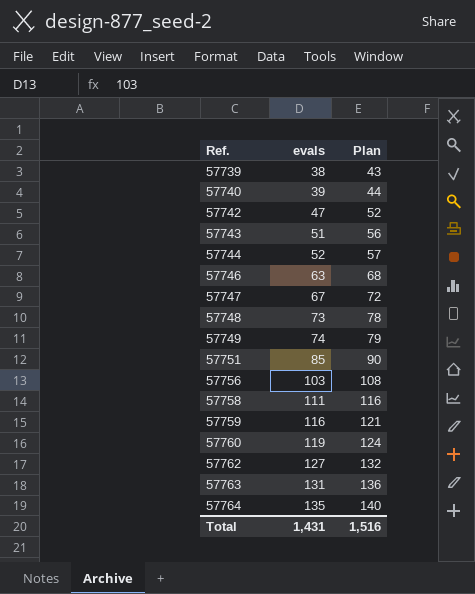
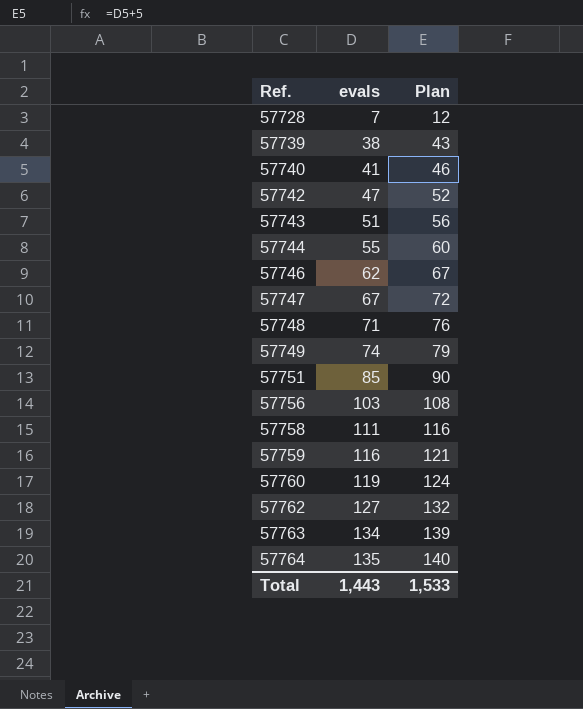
row 57728: none -> 7 | 12
57740 | evals: 39 -> 41
57740 | Plan: 44 -> 46
57744 | evals: 52 -> 55
57744 | Plan: 57 -> 60
57746 | evals: 63 -> 62
57746 | Plan: 68 -> 67
57748 | evals: 73 -> 71
57748 | Plan: 78 -> 76
57763 | evals: 131 -> 134
57763 | Plan: 136 -> 139
Total | evals: 1,431 -> 1,443
Total | Plan: 1,516 -> 1,533

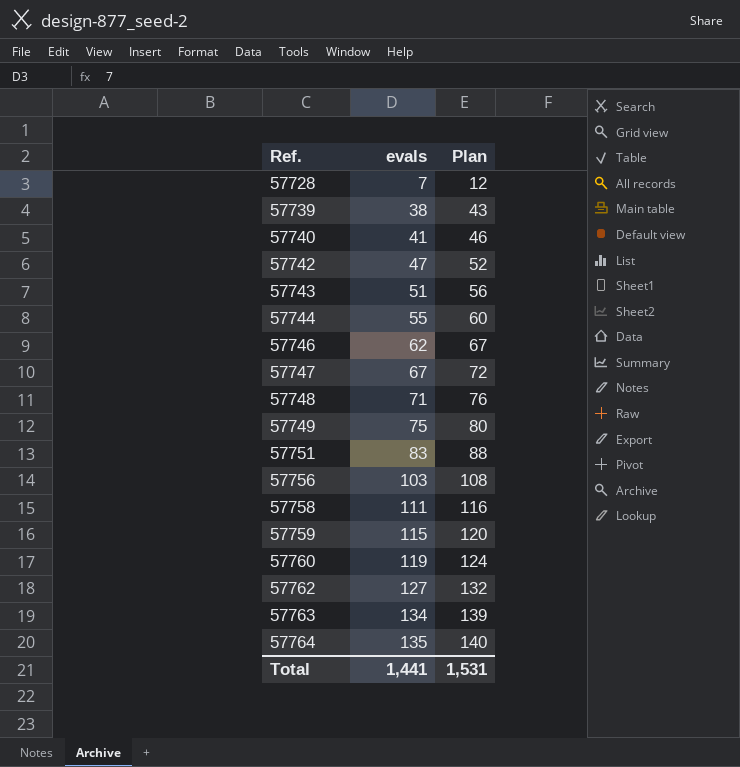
57749 | evals: 74 -> 75
57749 | Plan: 79 -> 80
57751 | evals: 85 -> 83
57751 | Plan: 90 -> 88
57759 | evals: 116 -> 115
57759 | Plan: 121 -> 120
Total | evals: 1,443 -> 1,441
Total | Plan: 1,533 -> 1,531

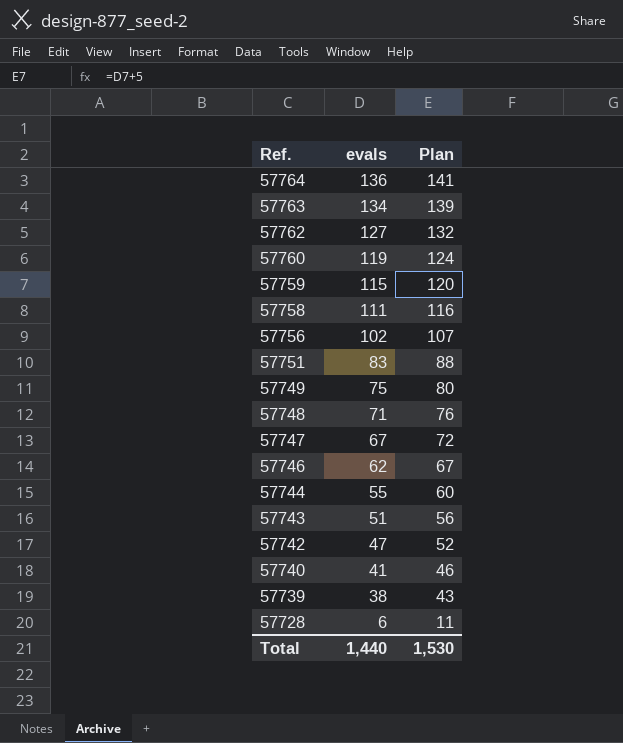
row order: Ref. ascending -> Ref. descending
57764 | evals: 135 -> 136
57764 | Plan: 140 -> 141
57756 | evals: 103 -> 102
57756 | Plan: 108 -> 107
57728 | evals: 7 -> 6
57728 | Plan: 12 -> 11
Total | evals: 1,441 -> 1,440
Total | Plan: 1,531 -> 1,530

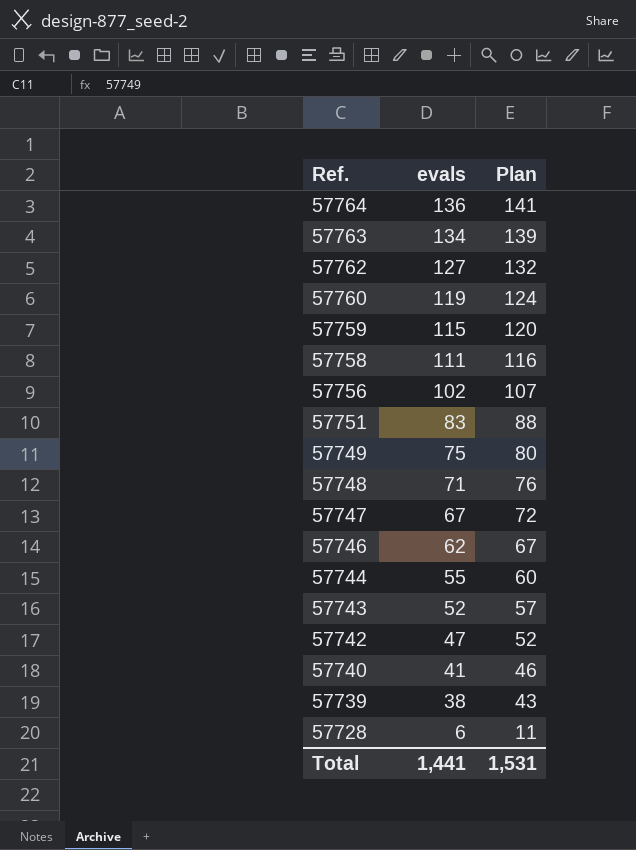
57743 | evals: 51 -> 52
57743 | Plan: 56 -> 57
Total | evals: 1,440 -> 1,441
Total | Plan: 1,530 -> 1,531

